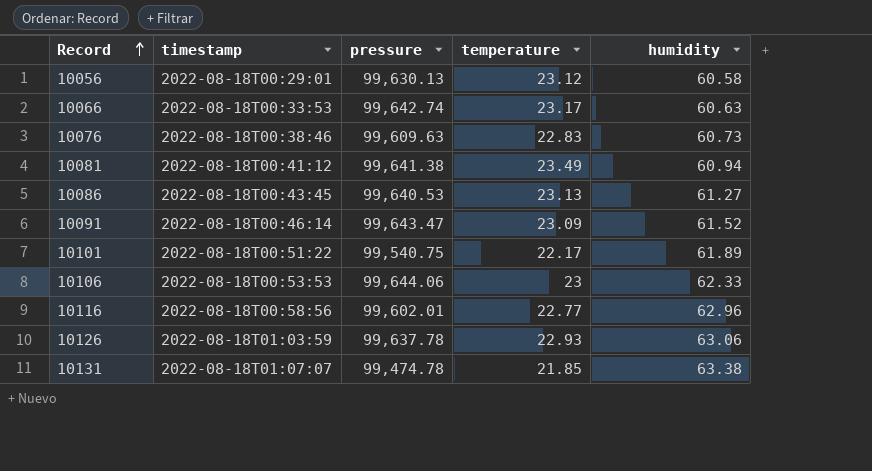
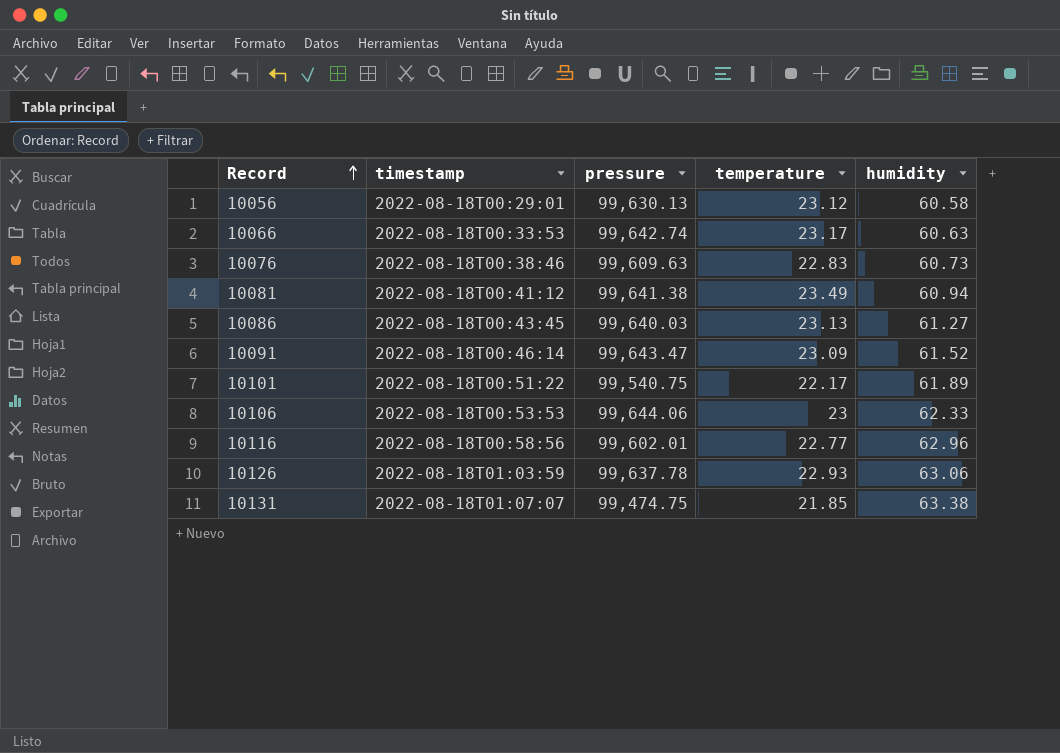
10086 | pressure: 99,640.53 -> 99,640.03
10131 | pressure: 99,474.78 -> 99,474.75

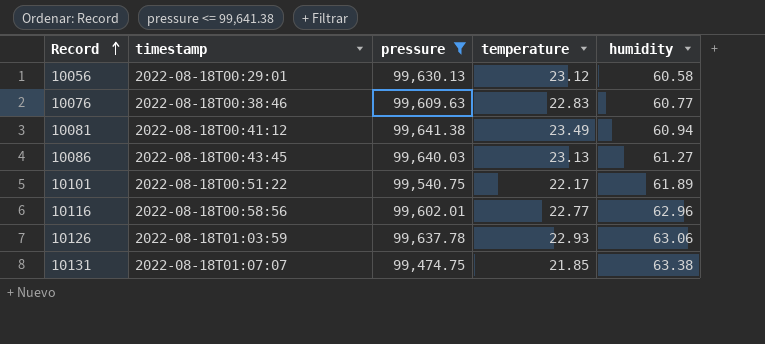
filter: none -> pressure <= 99,641.38
10076 | humidity: 60.73 -> 60.77

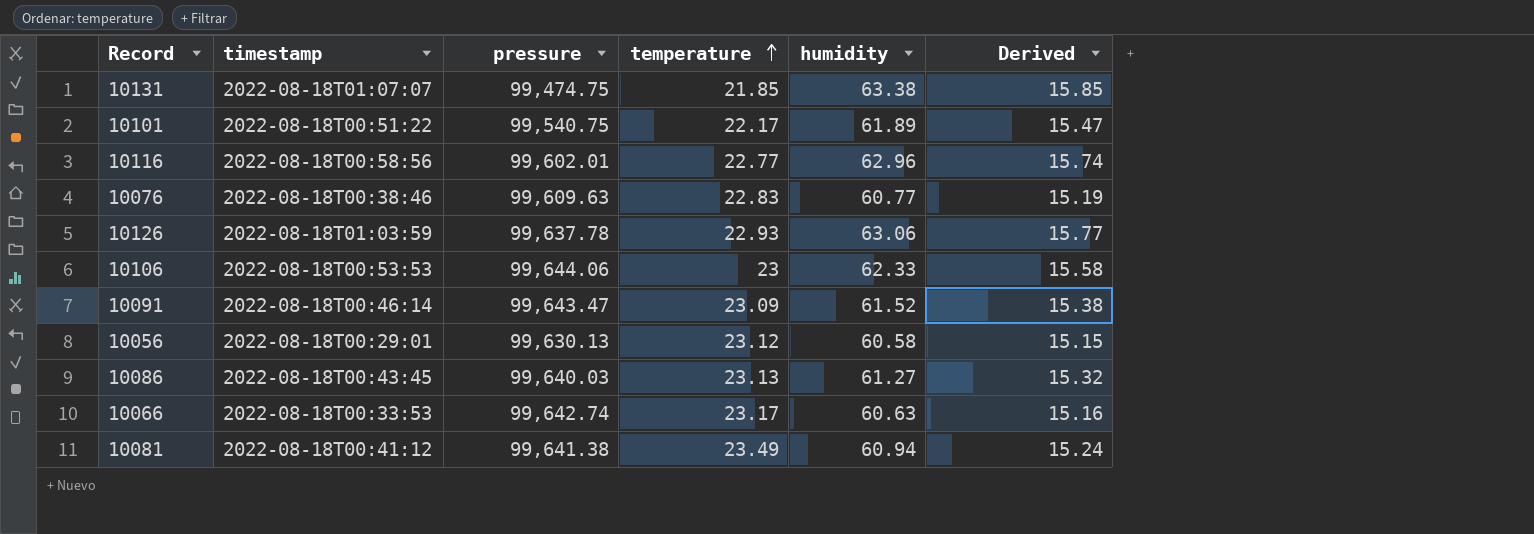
filter: pressure <= 99,641.38 -> none
row order: Record ascending -> temperature ascending
column Derived | formula: none -> [humidity] * 0.25

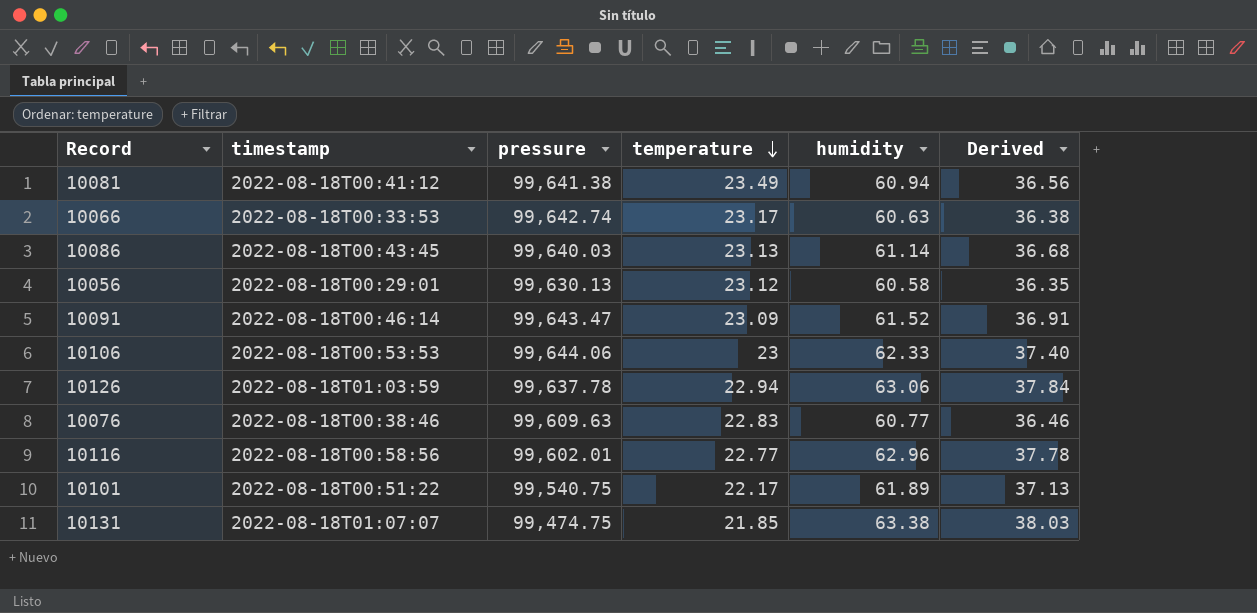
row order: temperature ascending -> temperature descending
column Derived | formula: [humidity] * 0.25 -> [humidity] * 0.6
10086 | humidity: 61.27 -> 61.14
10126 | temperature: 22.93 -> 22.94

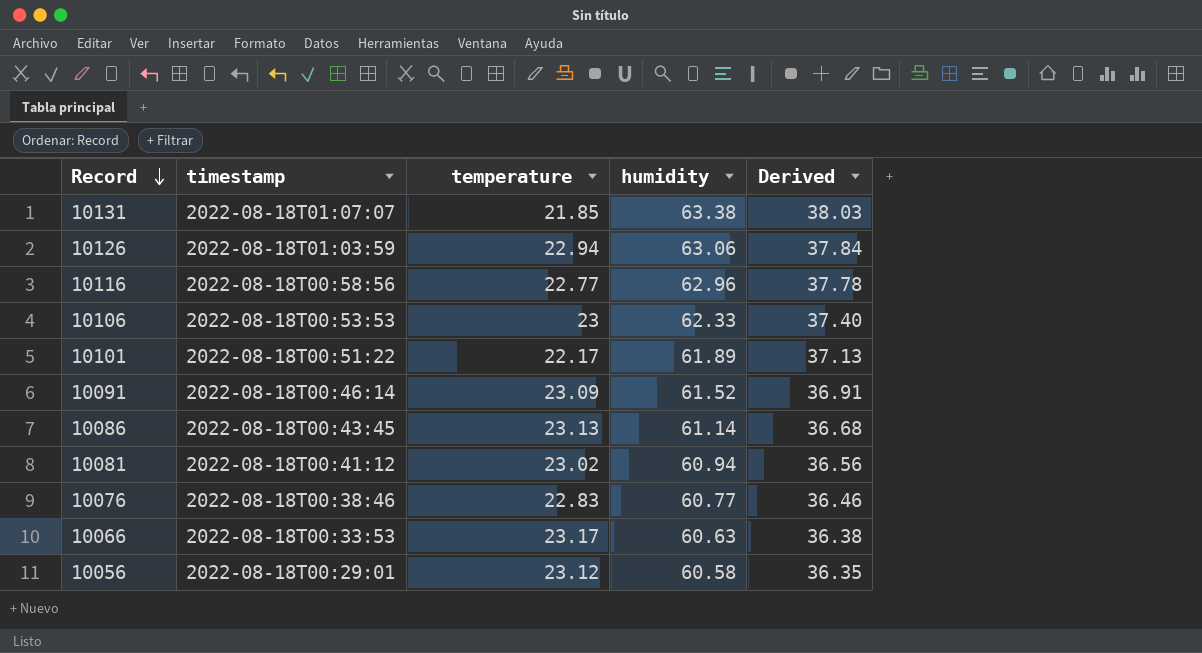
row order: temperature descending -> Record descending
column pressure | position: 3 -> none
10081 | temperature: 23.49 -> 23.02

